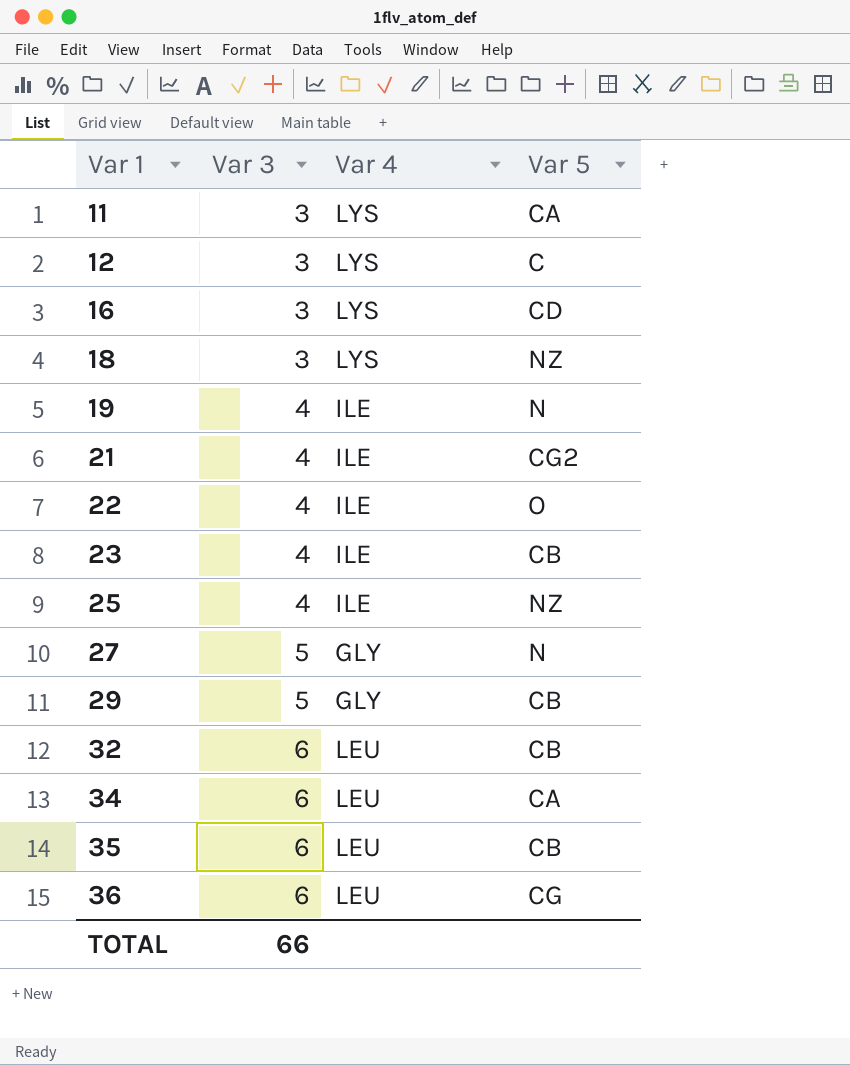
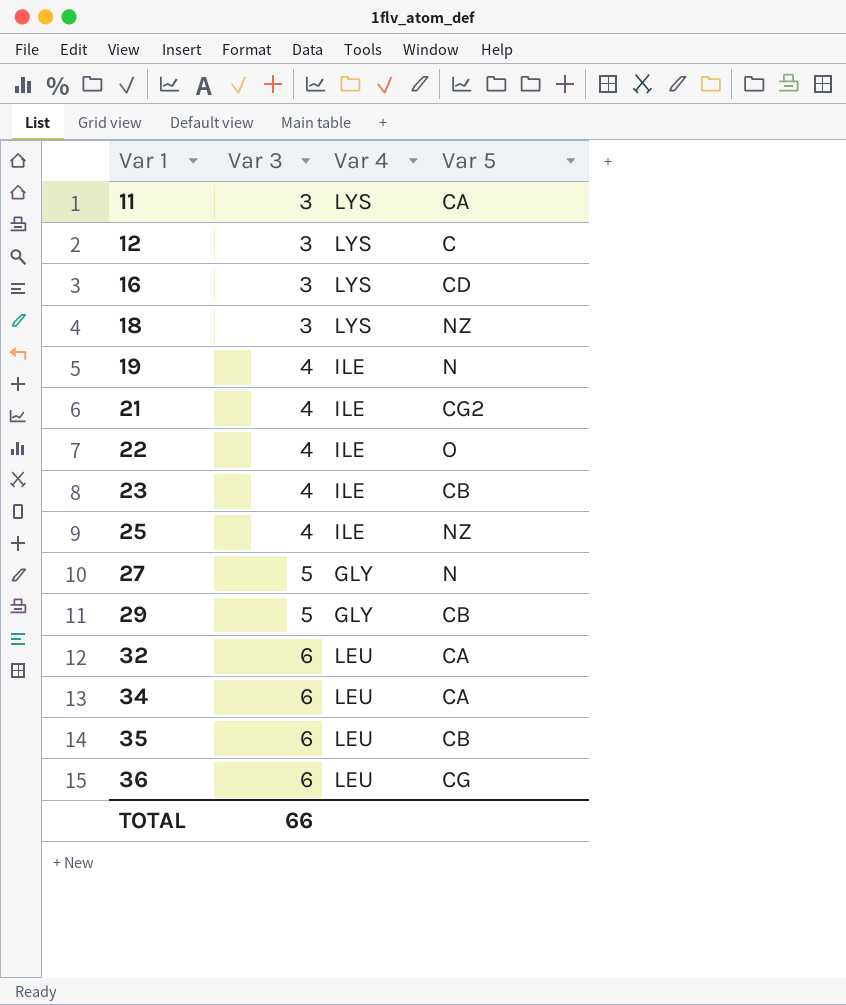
32 | Var 5: CB -> CA

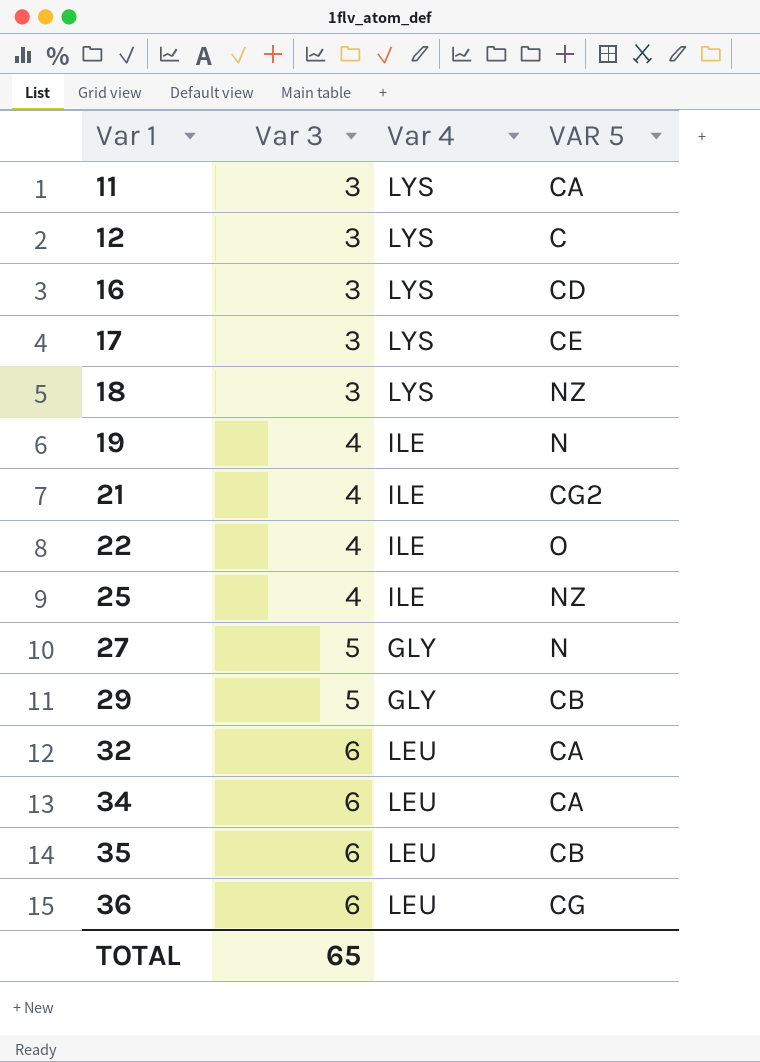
column name: Var 5 -> VAR 5
row 23: 4 | ILE | CB -> none
row 17: none -> 3 | LYS | CE
TOTAL | Var 3: 66 -> 65

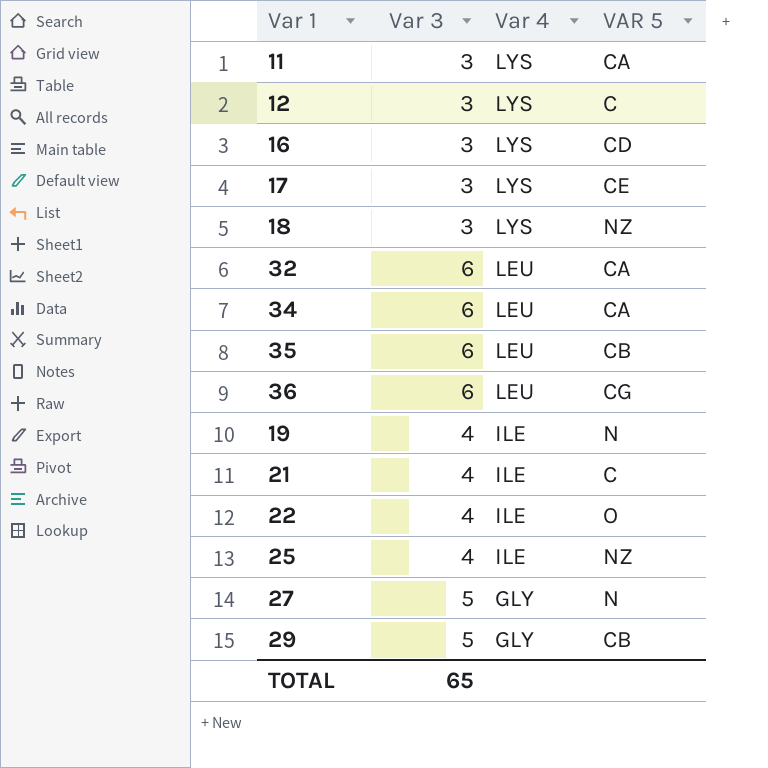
row order: Var 1 ascending -> Var 4 descending
21 | VAR 5: CG2 -> C

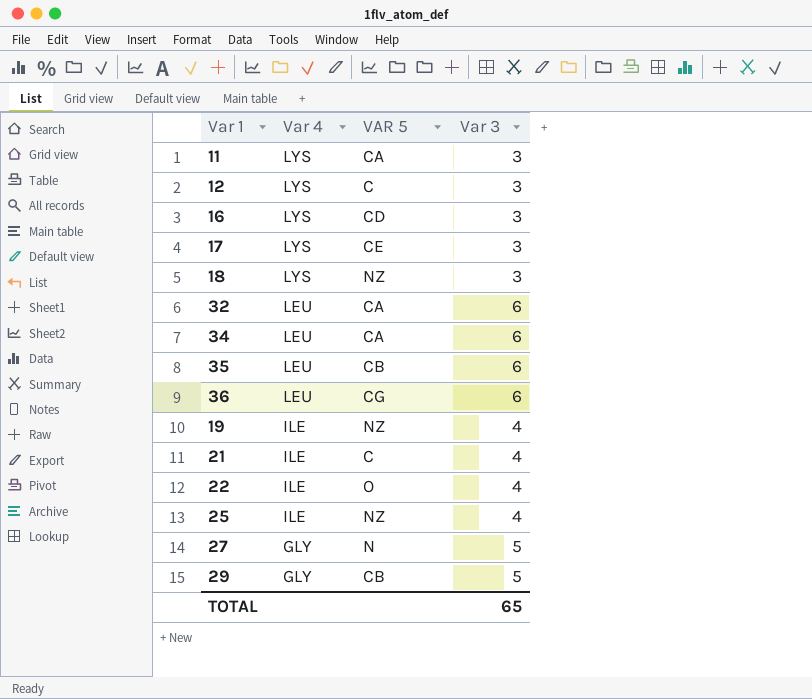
column Var 3 | position: 2 -> 4
19 | VAR 5: N -> NZ

